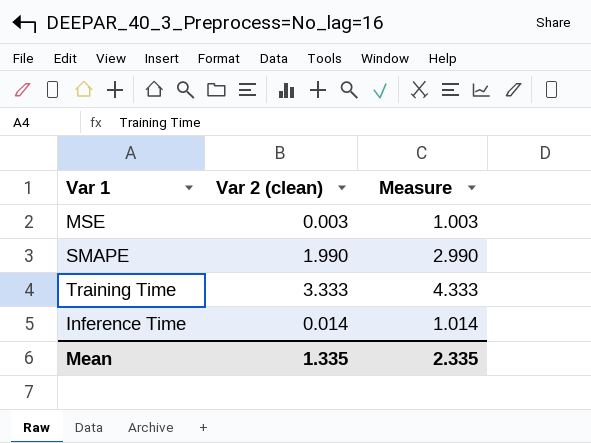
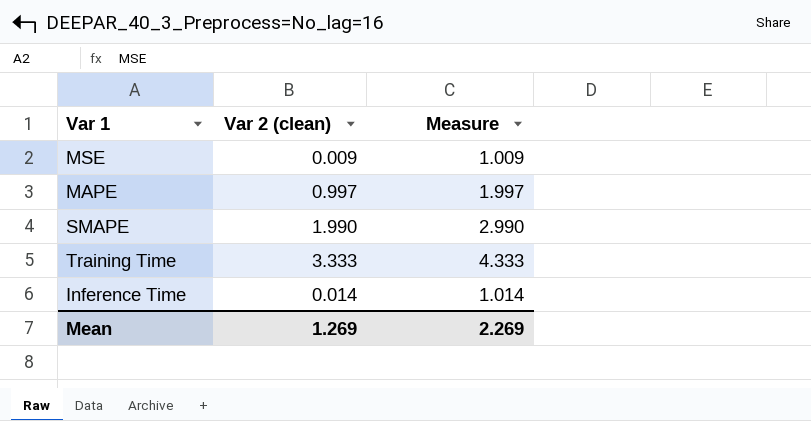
MSE | Var 2 (clean): 0.003 -> 0.009
MSE | Measure: 1.003 -> 1.009
row MAPE: none -> 0.997 | 1.997
Mean | Var 2 (clean): 1.335 -> 1.269
Mean | Measure: 2.335 -> 2.269

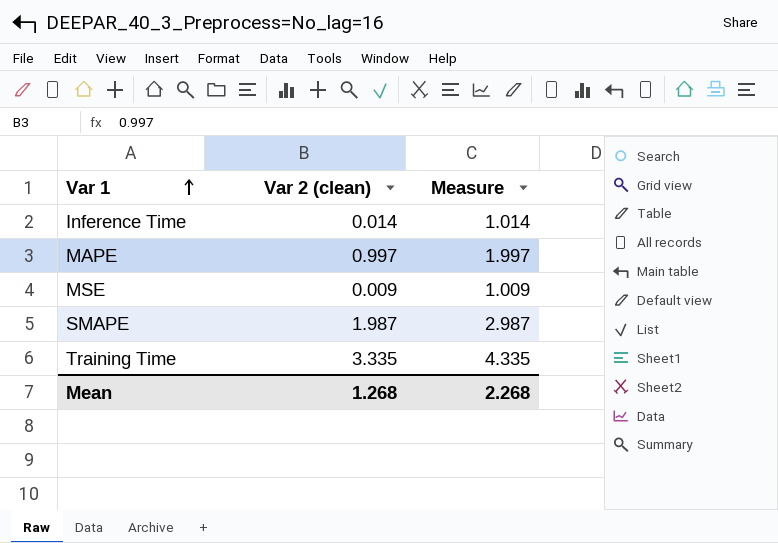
row order: none -> Var 1 ascending
SMAPE | Var 2 (clean): 1.990 -> 1.987
SMAPE | Measure: 2.990 -> 2.987
Training Time | Var 2 (clean): 3.333 -> 3.335
Training Time | Measure: 4.333 -> 4.335
Mean | Var 2 (clean): 1.269 -> 1.268
Mean | Measure: 2.269 -> 2.268

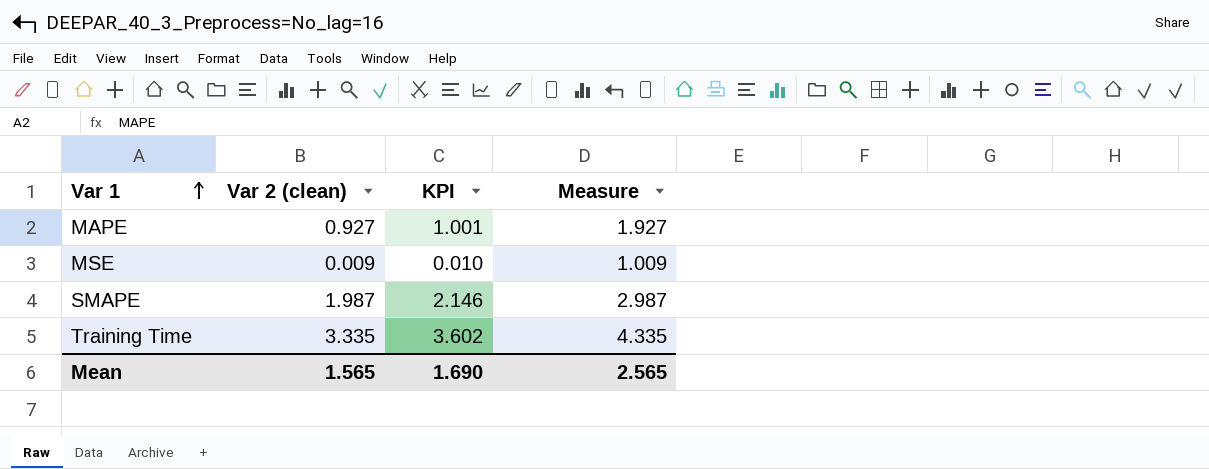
column KPI | formula: none -> [Var 2 (clean)] * 1.08
row Inference Time: 0.014 | 1.014 -> none
MAPE | Var 2 (clean): 0.997 -> 0.927
MAPE | Measure: 1.997 -> 1.927
Mean | Var 2 (clean): 1.268 -> 1.565
Mean | Measure: 2.268 -> 2.565

